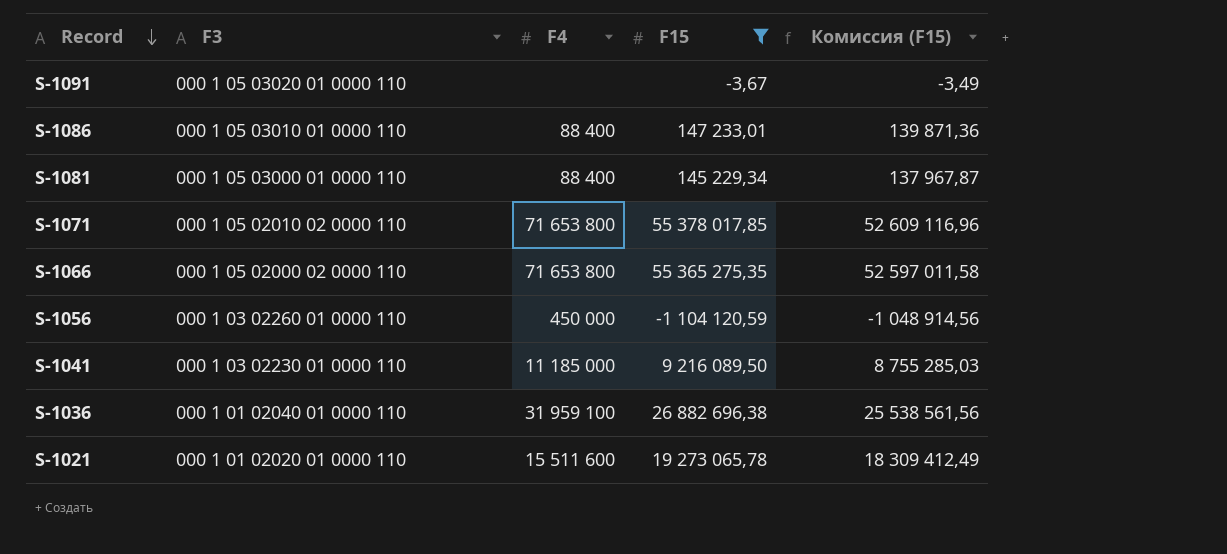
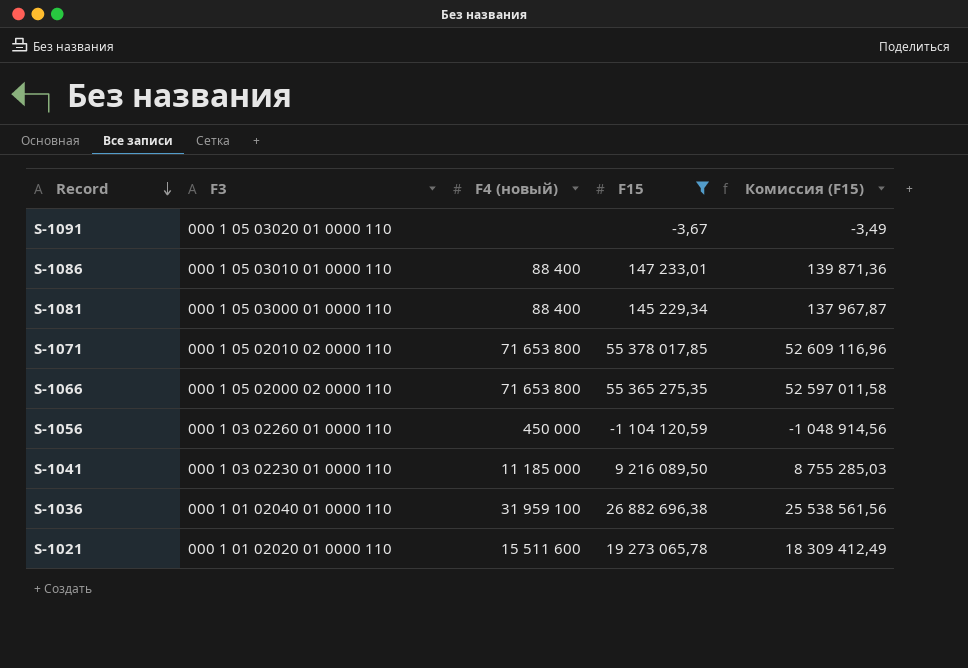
column name: F4 -> F4 (новый)

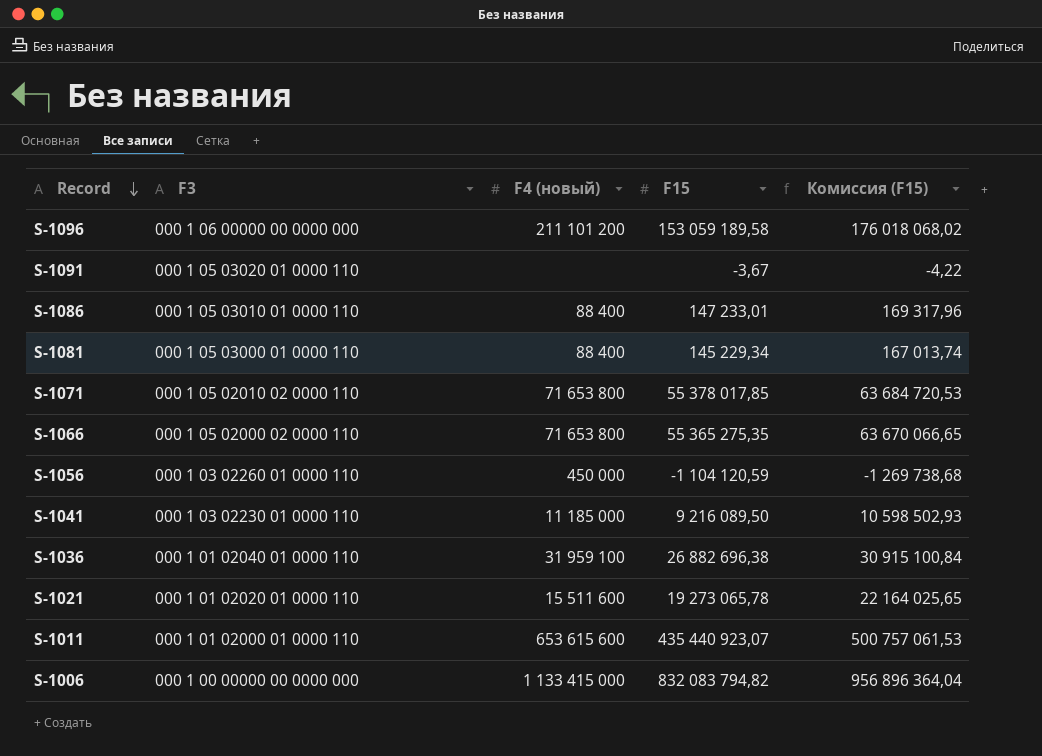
filter: F15 <= 55 378 017,85 -> none
column Комиссия (F15) | formula: [F15] * 0,95 -> [F15] * 1,15

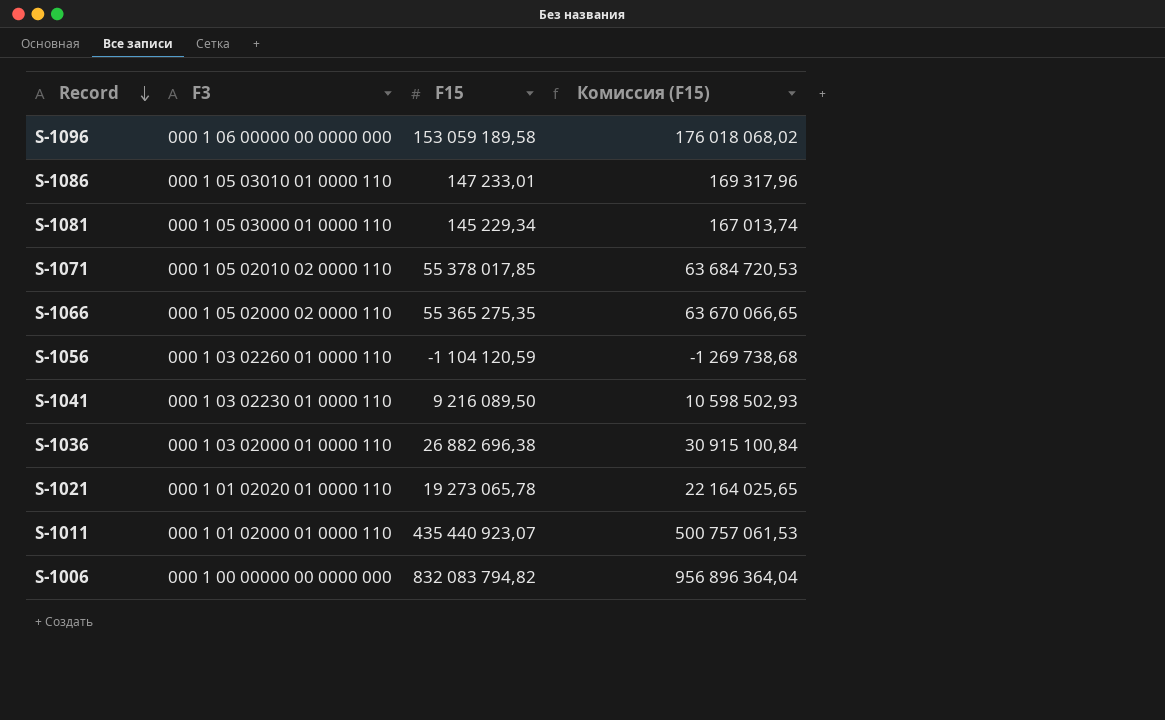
column F4 (новый) | position: 3 -> none
row S-1091: 000 1 05 03020 01 0000 110 | none | -3,67 | -4,22 -> none
S-1036 | F3: 000 1 01 02040 01 0000 110 -> 000 1 03 02000 01 0000 110

